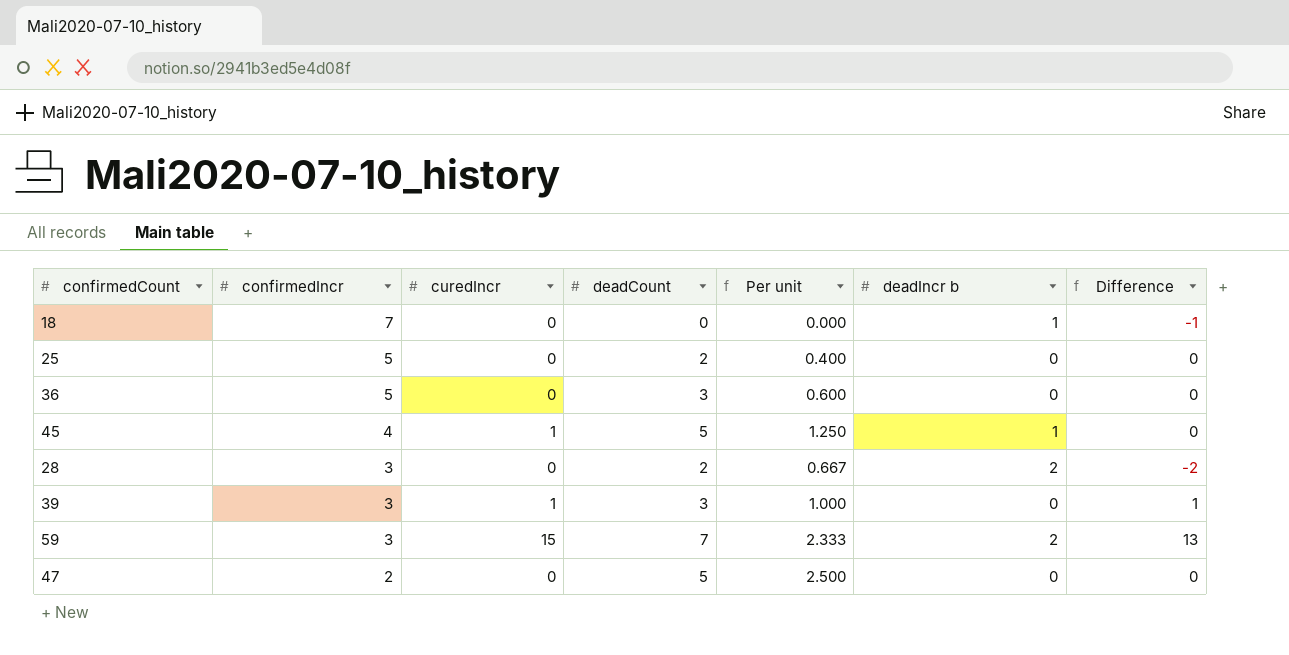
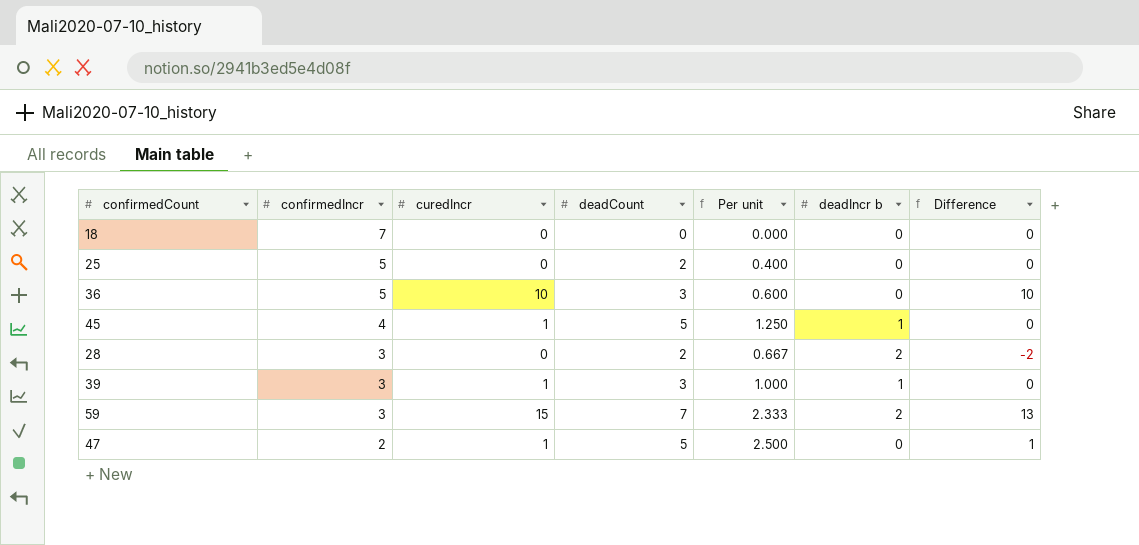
18 | deadIncr b: 1 -> 0
18 | Difference: -1 -> 0
36 | curedIncr: 0 -> 10
36 | Difference: 0 -> 10
39 | deadIncr b: 0 -> 1
39 | Difference: 1 -> 0
47 | curedIncr: 0 -> 1
47 | Difference: 0 -> 1

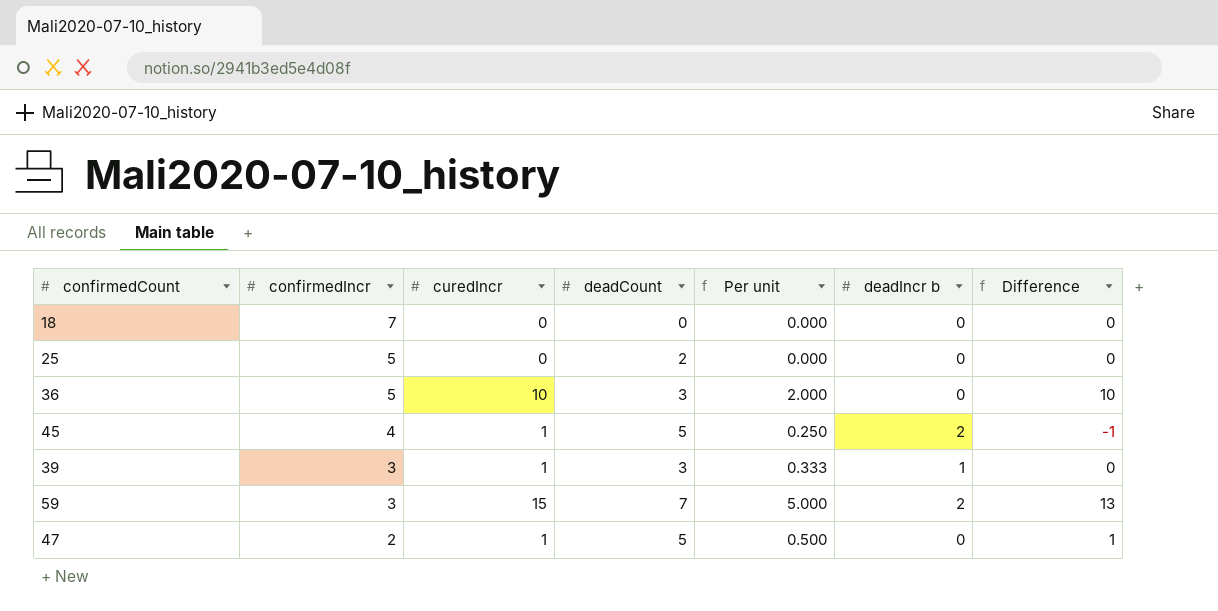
column Per unit | formula: [deadCount] / [confirmedIncr] -> [curedIncr] / [confirmedIncr]
row 28: 3 | 0 | 2 | 0.667 | 2 | -2 -> none
45 | deadIncr b: 1 -> 2
45 | Difference: 0 -> -1

